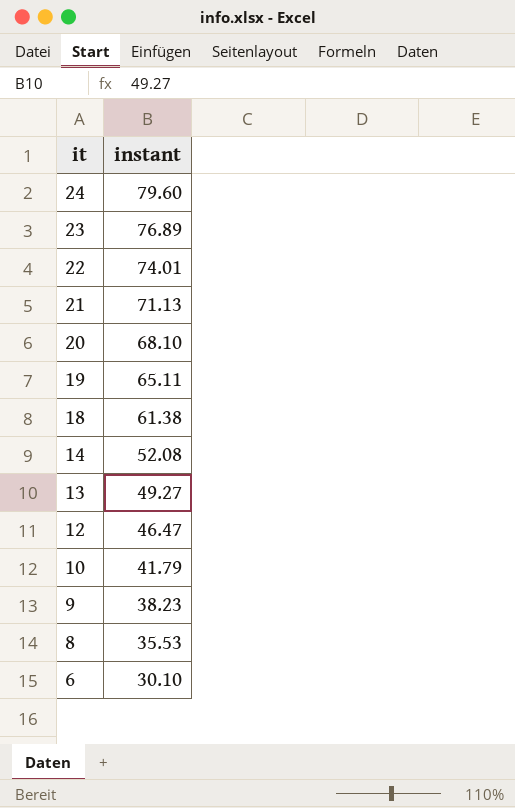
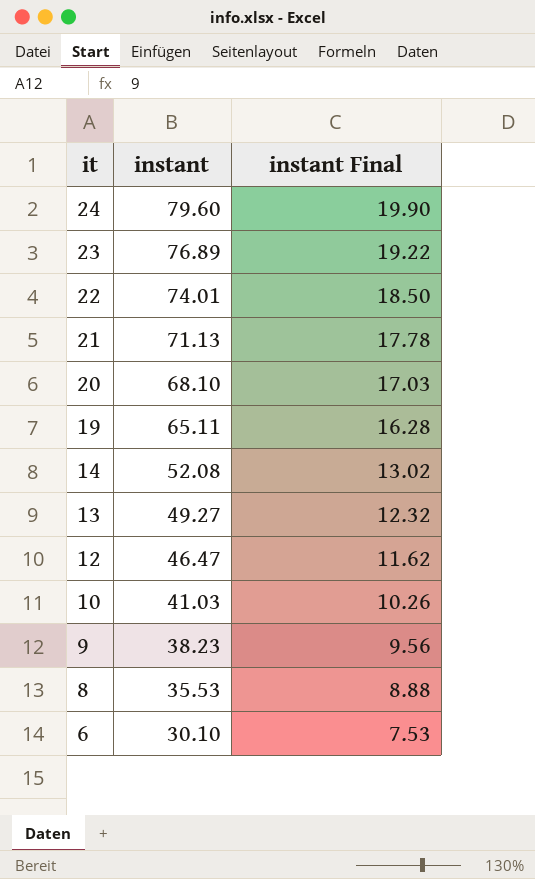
column instant Final | formula: none -> [instant] * 0.25
row 18: 61.38 -> none
10 | instant: 41.79 -> 41.03

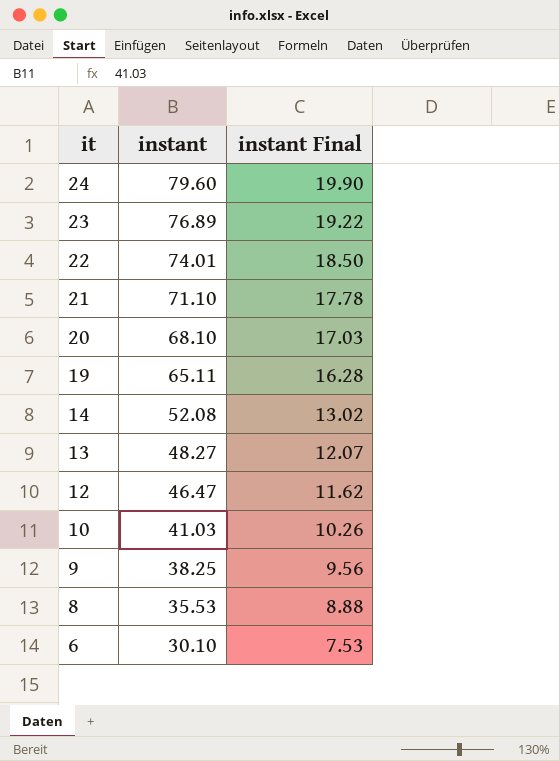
21 | instant: 71.13 -> 71.10
13 | instant: 49.27 -> 48.27
13 | instant Final: 12.32 -> 12.07
9 | instant: 38.23 -> 38.25

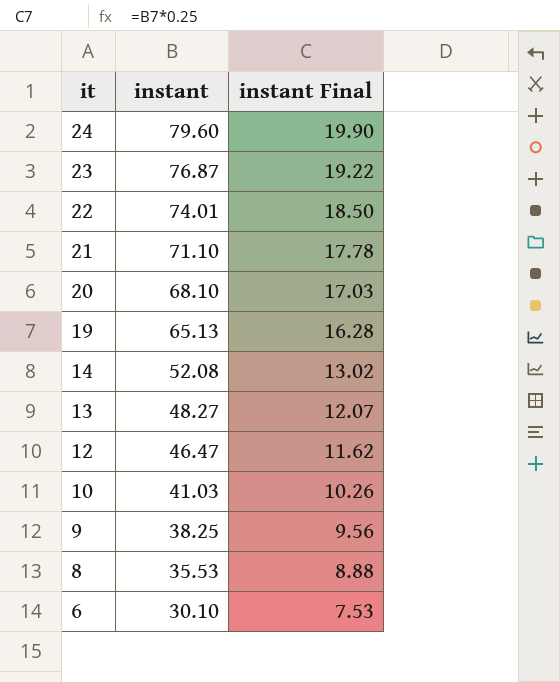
23 | instant: 76.89 -> 76.87
19 | instant: 65.11 -> 65.13

